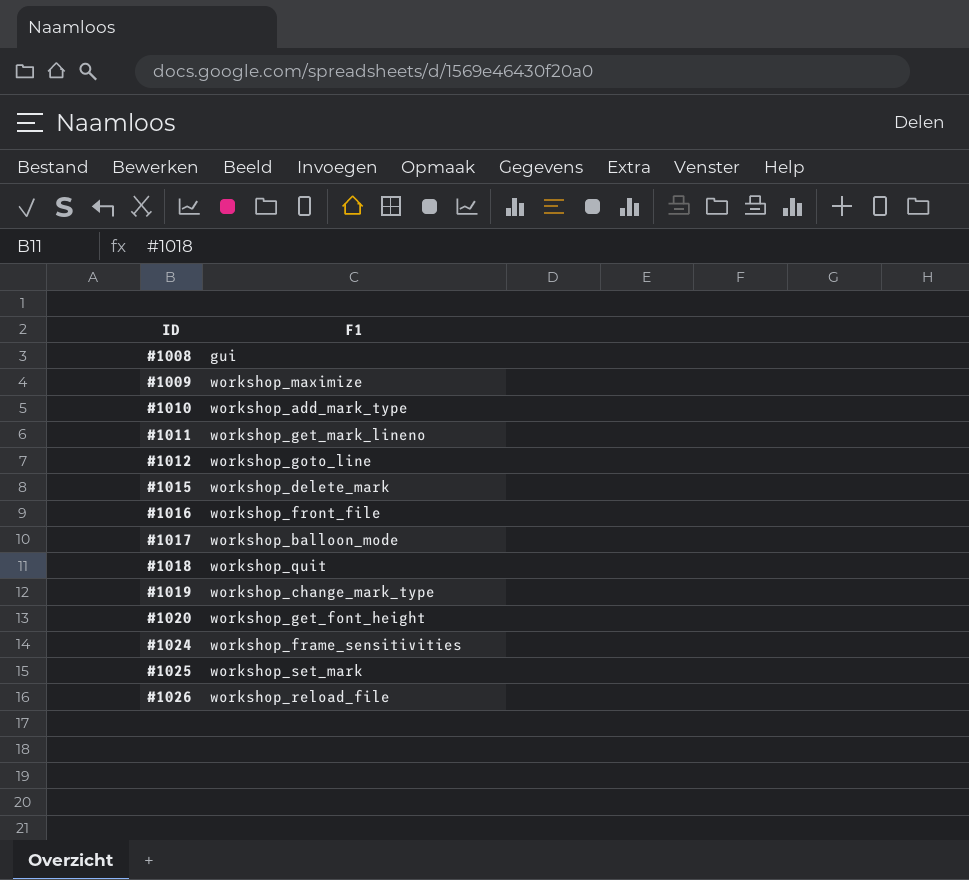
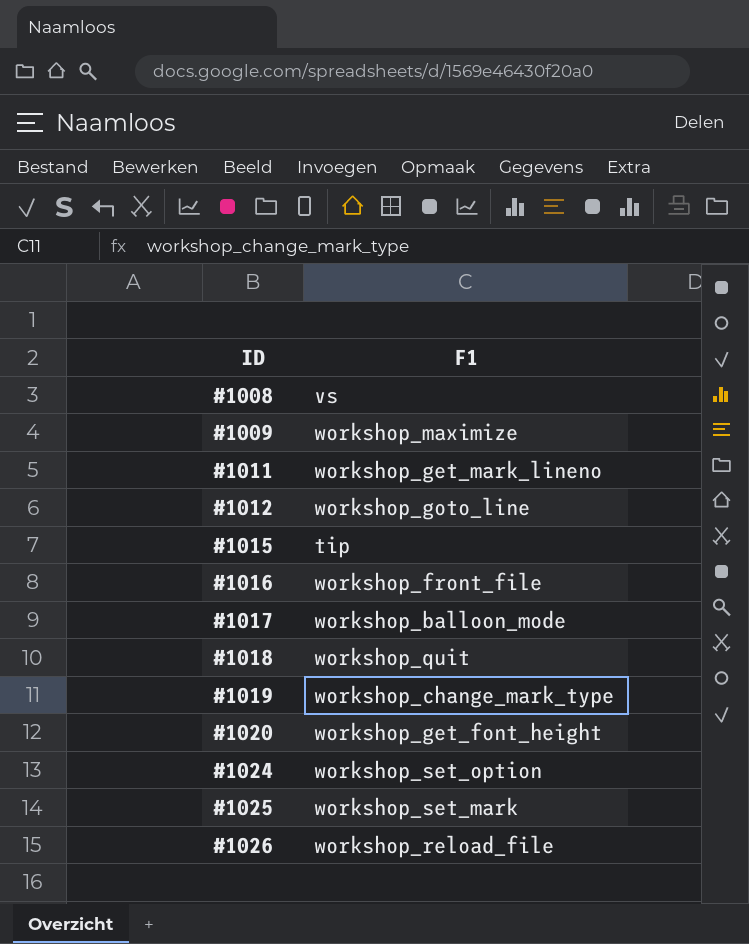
row #1010: workshop_add_mark_type -> none
#1008 | F1: gui -> vs
#1015 | F1: workshop_delete_mark -> tip
#1024 | F1: workshop_frame_sensitivities -> workshop_set_option

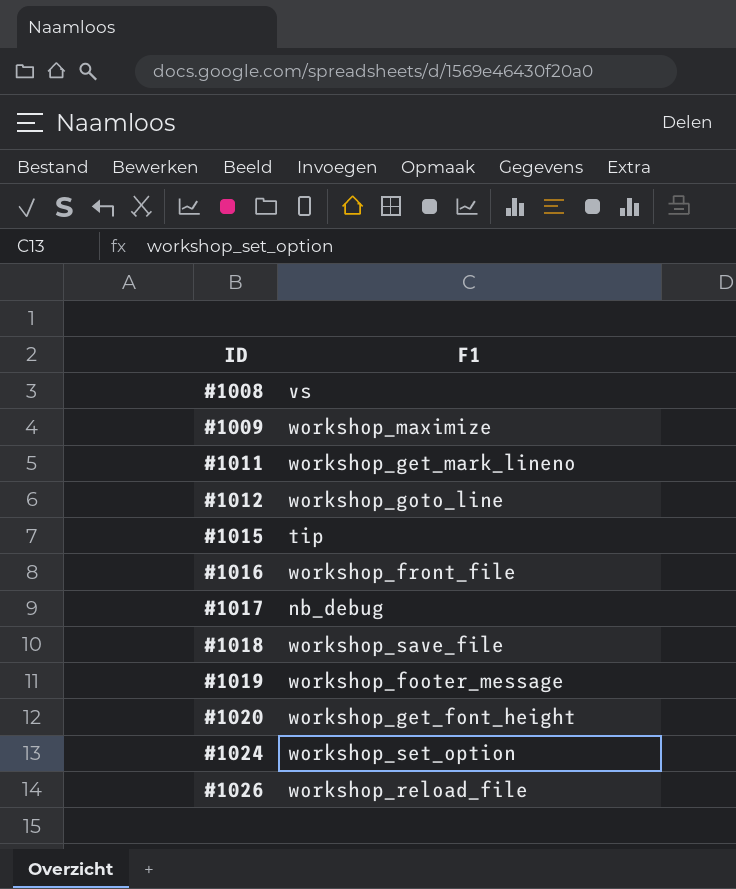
row #1025: workshop_set_mark -> none
#1017 | F1: workshop_balloon_mode -> nb_debug
#1018 | F1: workshop_quit -> workshop_save_file
#1019 | F1: workshop_change_mark_type -> workshop_footer_message

